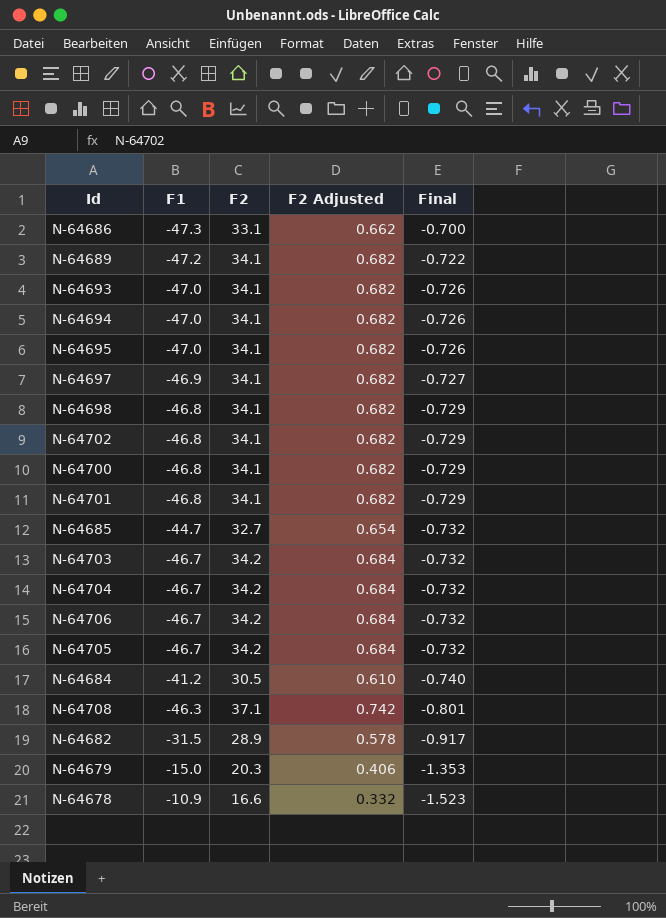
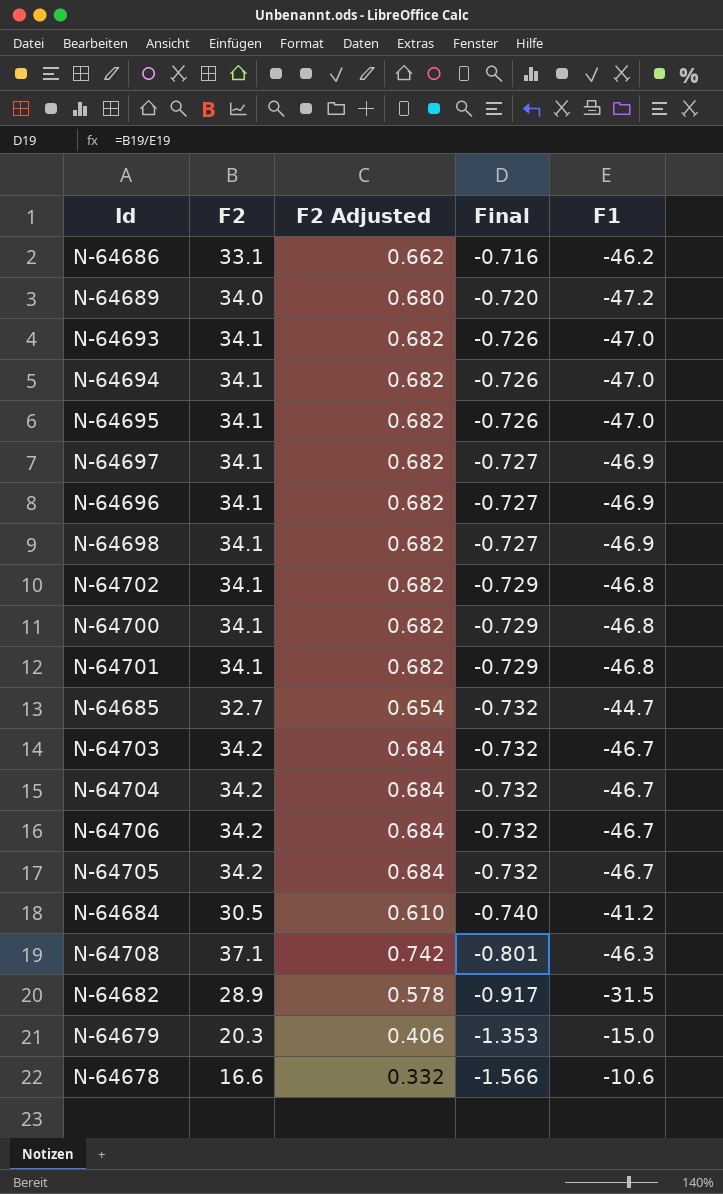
column F1 | position: 2 -> 5
N-64686 | Final: -0.700 -> -0.716
N-64686 | F1: -47.3 -> -46.2
N-64689 | F2: 34.1 -> 34.0
N-64689 | F2 Adjusted: 0.682 -> 0.680
N-64689 | Final: -0.722 -> -0.720
row N-64696: none -> 34.1 | 0.682 | -0.727 | -46.9
N-64698 | Final: -0.729 -> -0.727
N-64698 | F1: -46.8 -> -46.9
N-64678 | Final: -1.523 -> -1.566
N-64678 | F1: -10.9 -> -10.6

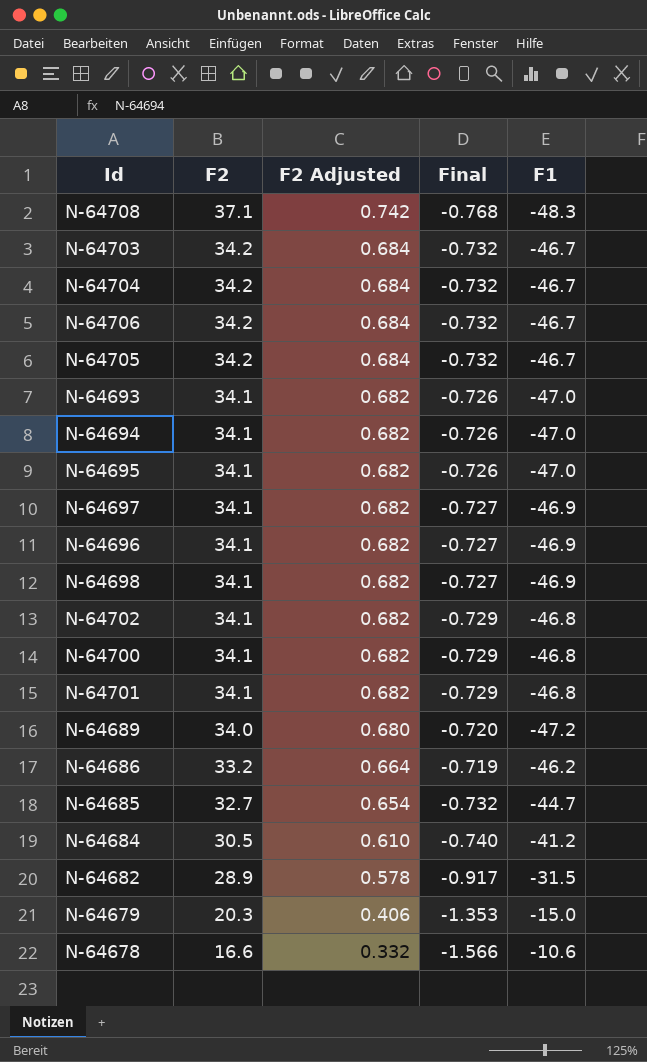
row order: Final descending -> F2 descending
N-64708 | Final: -0.801 -> -0.768
N-64708 | F1: -46.3 -> -48.3
N-64686 | F2: 33.1 -> 33.2
N-64686 | F2 Adjusted: 0.662 -> 0.664
N-64686 | Final: -0.716 -> -0.719

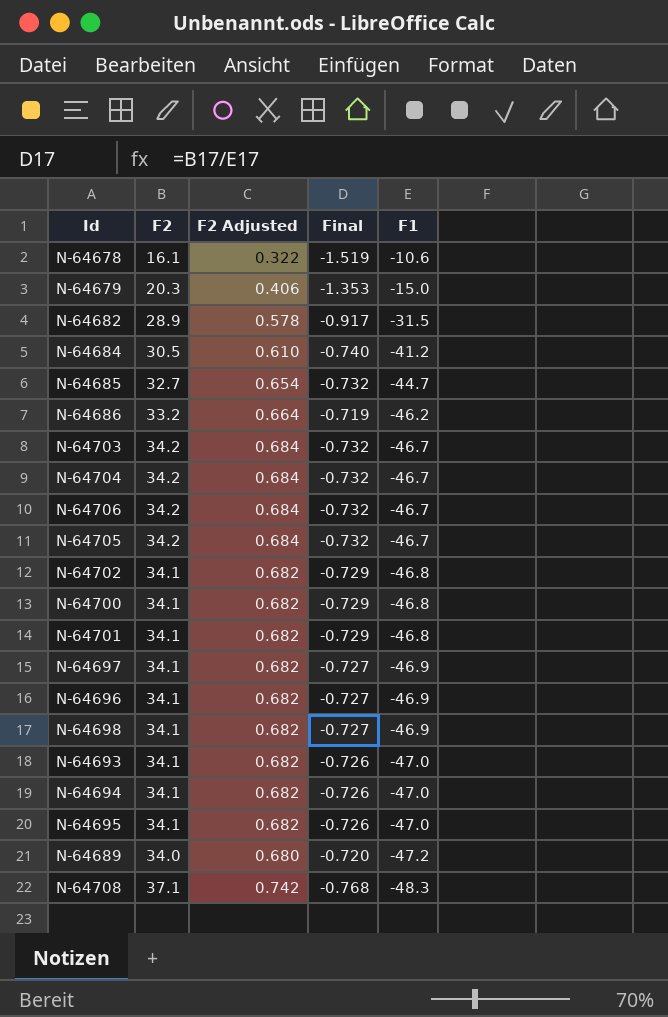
row order: F2 descending -> F1 descending
N-64678 | F2: 16.6 -> 16.1
N-64678 | F2 Adjusted: 0.332 -> 0.322
N-64678 | Final: -1.566 -> -1.519

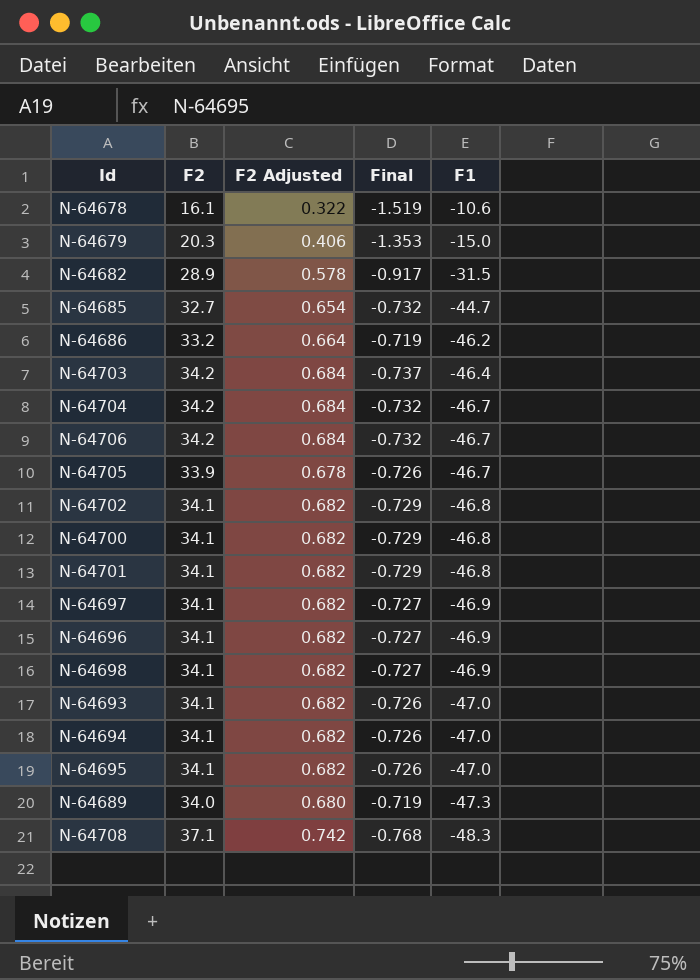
row N-64684: 30.5 | 0.610 | -0.740 | -41.2 -> none
N-64703 | Final: -0.732 -> -0.737
N-64703 | F1: -46.7 -> -46.4
N-64705 | F2: 34.2 -> 33.9
N-64705 | F2 Adjusted: 0.684 -> 0.678
N-64705 | Final: -0.732 -> -0.726
N-64689 | Final: -0.720 -> -0.719
N-64689 | F1: -47.2 -> -47.3

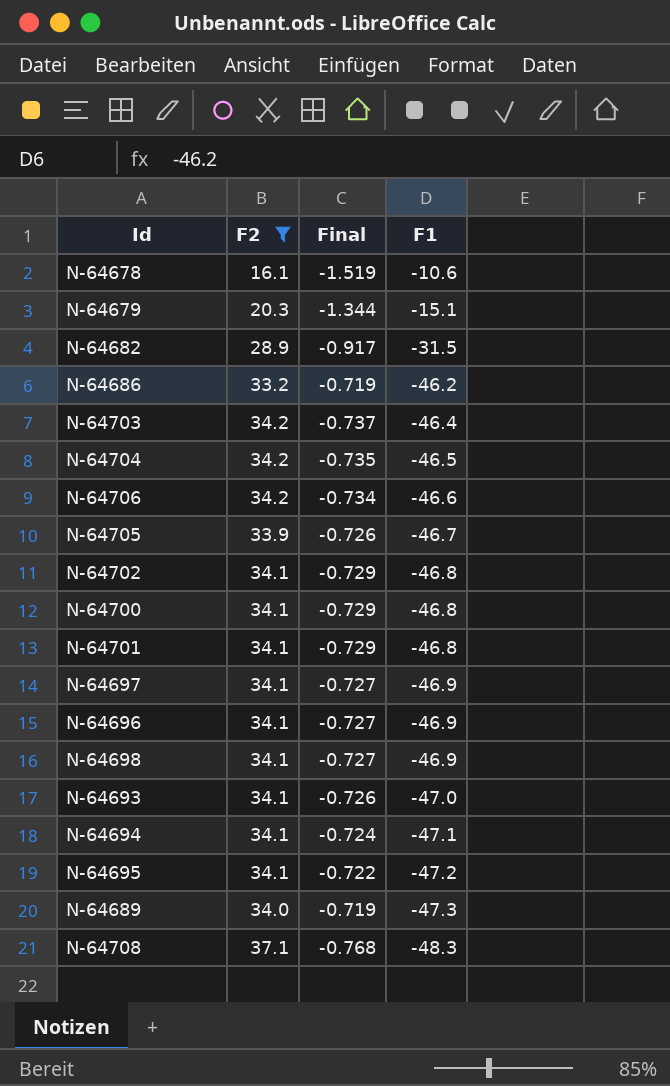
filter: none -> F2 != 32.7
column F2 Adjusted | formula: [F2] * 0.02 -> none
N-64679 | Final: -1.353 -> -1.344
N-64679 | F1: -15.0 -> -15.1
N-64704 | Final: -0.732 -> -0.735
N-64704 | F1: -46.7 -> -46.5
N-64706 | Final: -0.732 -> -0.734
N-64706 | F1: -46.7 -> -46.6
N-64694 | Final: -0.726 -> -0.724
N-64694 | F1: -47.0 -> -47.1
N-64695 | Final: -0.726 -> -0.722
N-64695 | F1: -47.0 -> -47.2

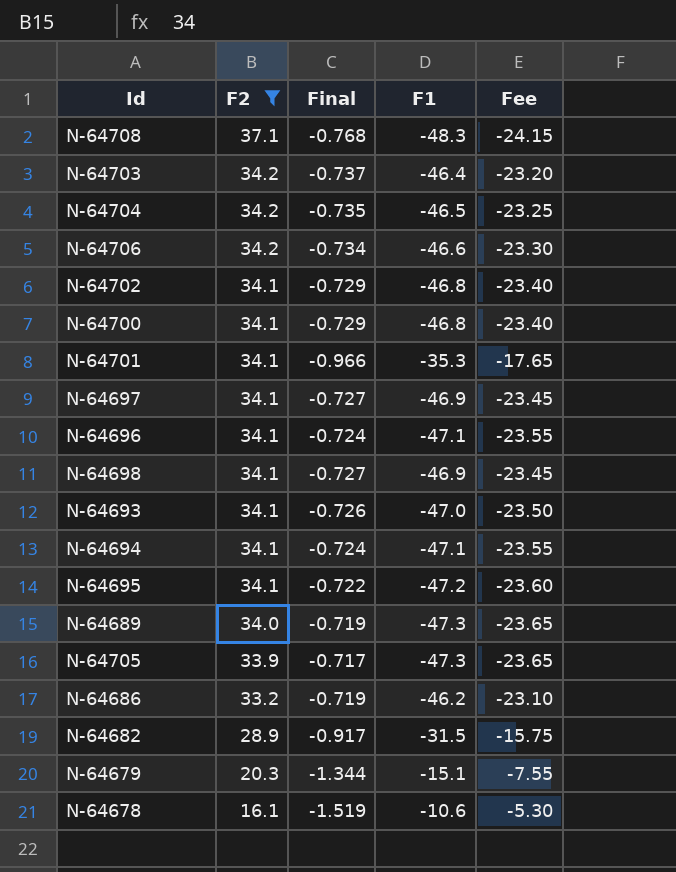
row order: F1 descending -> F2 descending
column Fee | formula: none -> [F1] * 0.5
N-64701 | Final: -0.729 -> -0.966
N-64701 | F1: -46.8 -> -35.3
N-64696 | Final: -0.727 -> -0.724
N-64696 | F1: -46.9 -> -47.1
N-64705 | Final: -0.726 -> -0.717
N-64705 | F1: -46.7 -> -47.3

